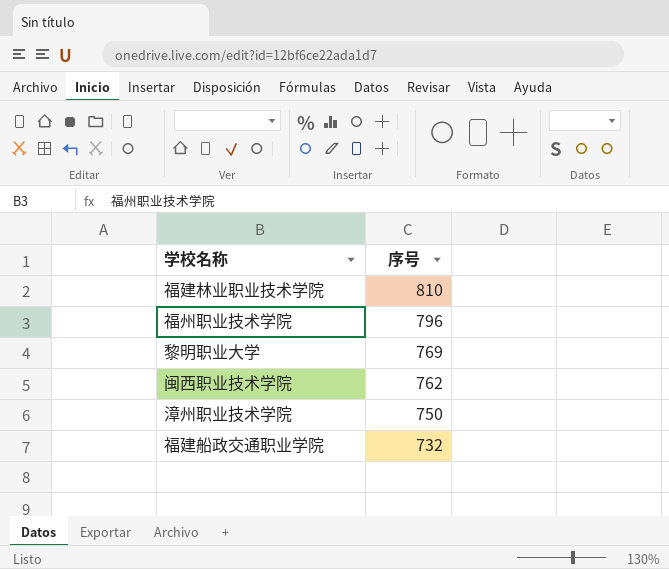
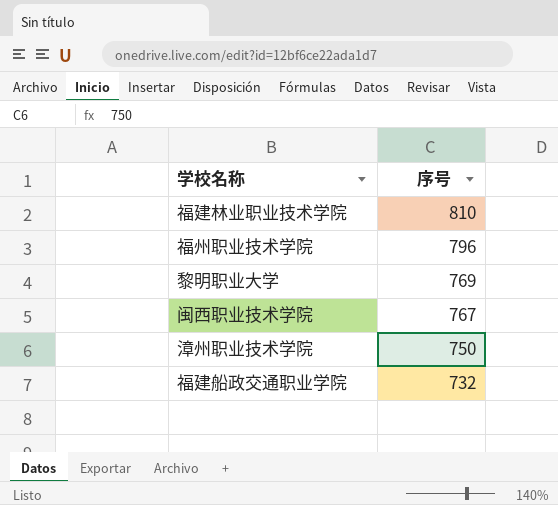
闽西职业技术学院 | 序号: 762 -> 767

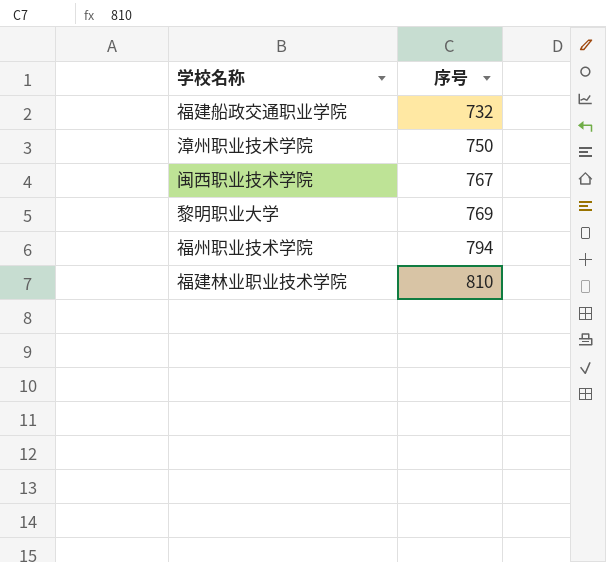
row order: 序号 descending -> 序号 ascending
福州职业技术学院 | 序号: 796 -> 794

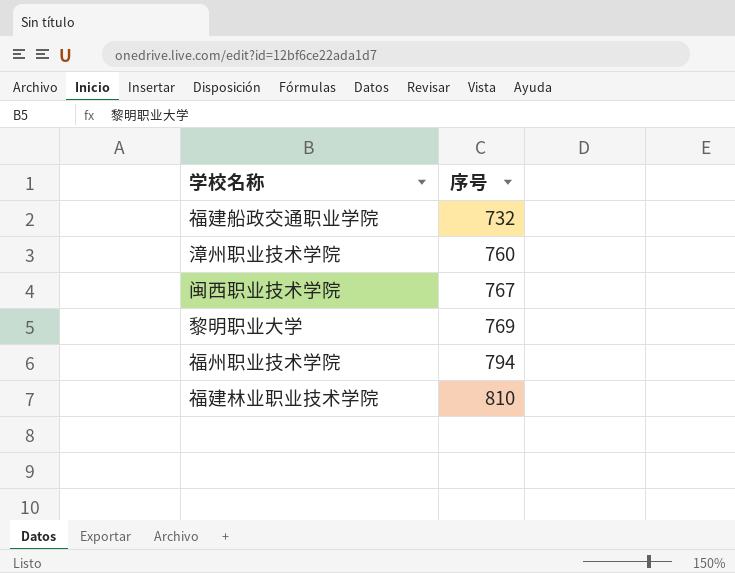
漳州职业技术学院 | 序号: 750 -> 760

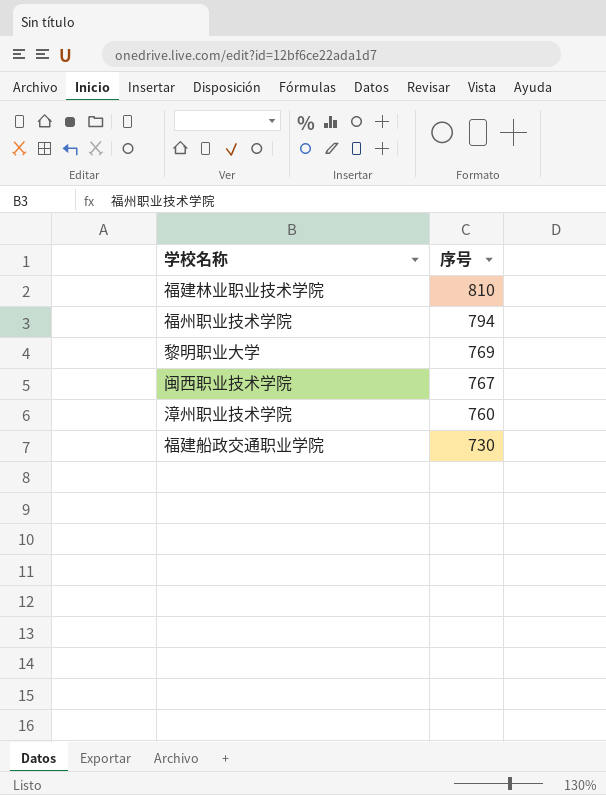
row order: 序号 ascending -> 序号 descending
福建船政交通职业学院 | 序号: 732 -> 730

